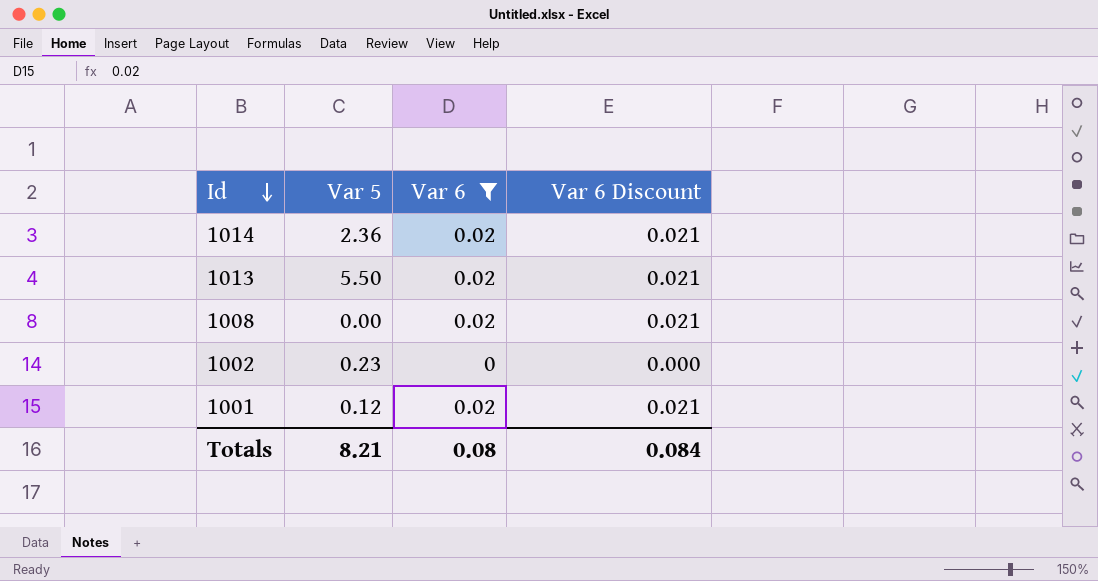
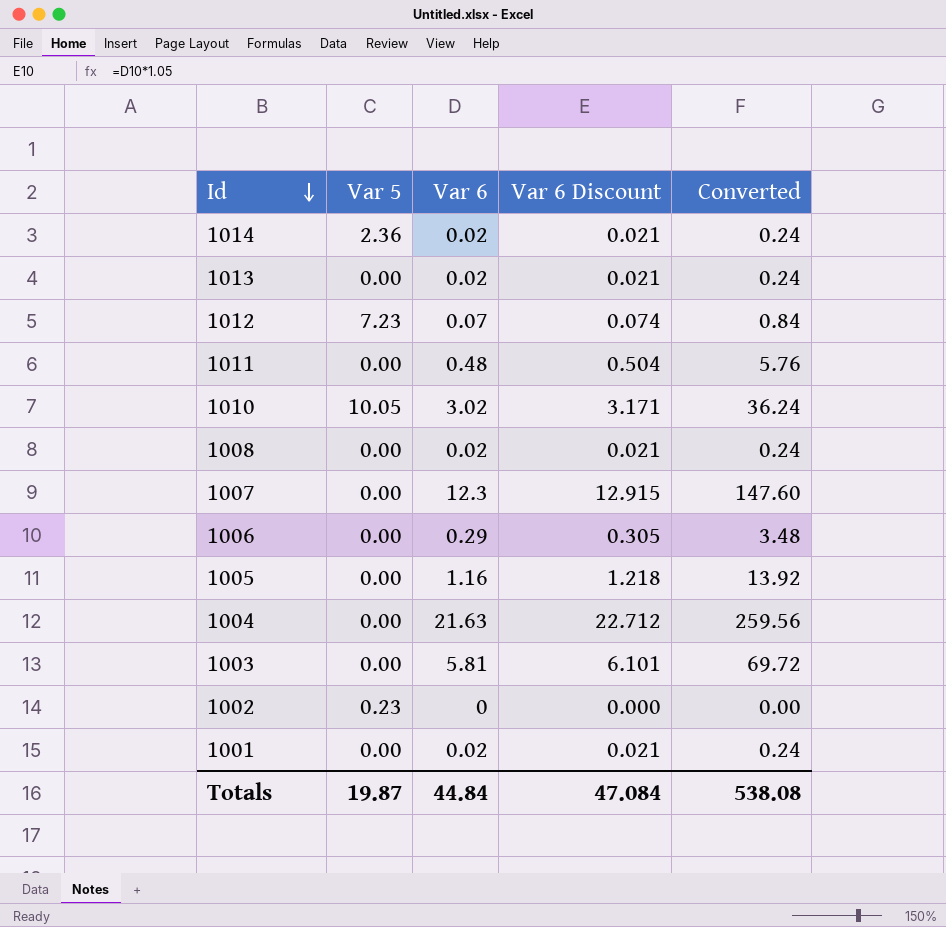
filter: Var 6 <= 0.02 -> none
column Converted | formula: none -> [Var 6] * 12
1013 | Var 5: 5.50 -> 0.00
1001 | Var 5: 0.12 -> 0.00
Totals | Var 5: 8.21 -> 19.87
Totals | Var 6: 0.08 -> 44.84
Totals | Var 6 Discount: 0.084 -> 47.084

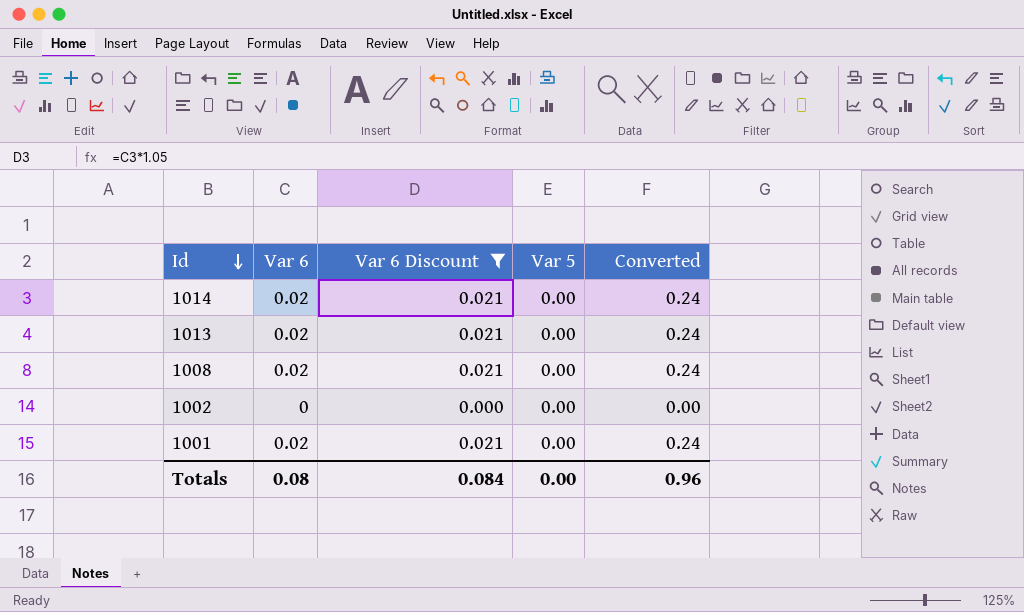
filter: none -> Var 6 Discount <= 0.021
column Var 5 | position: 2 -> 4
1014 | Var 5: 2.36 -> 0.00
1002 | Var 5: 0.23 -> 0.00
Totals | Var 6: 44.84 -> 0.08
Totals | Var 6 Discount: 47.084 -> 0.084
Totals | Var 5: 19.87 -> 0.00
Totals | Converted: 538.08 -> 0.96

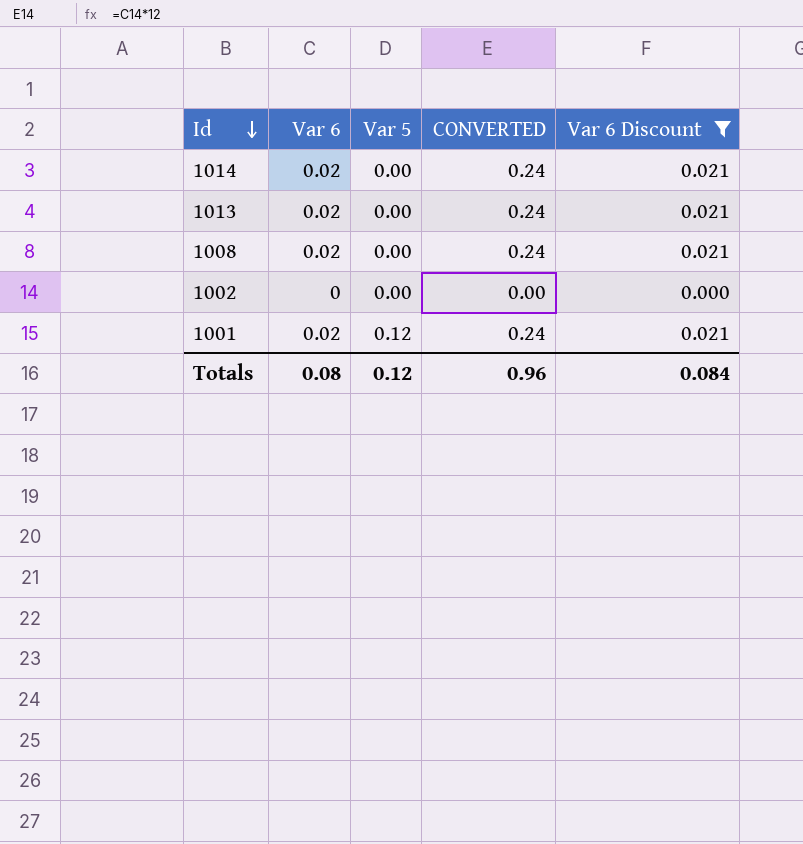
column name: Converted -> CONVERTED
column Var 6 Discount | position: 3 -> 5
1001 | Var 5: 0.00 -> 0.12
Totals | Var 5: 0.00 -> 0.12

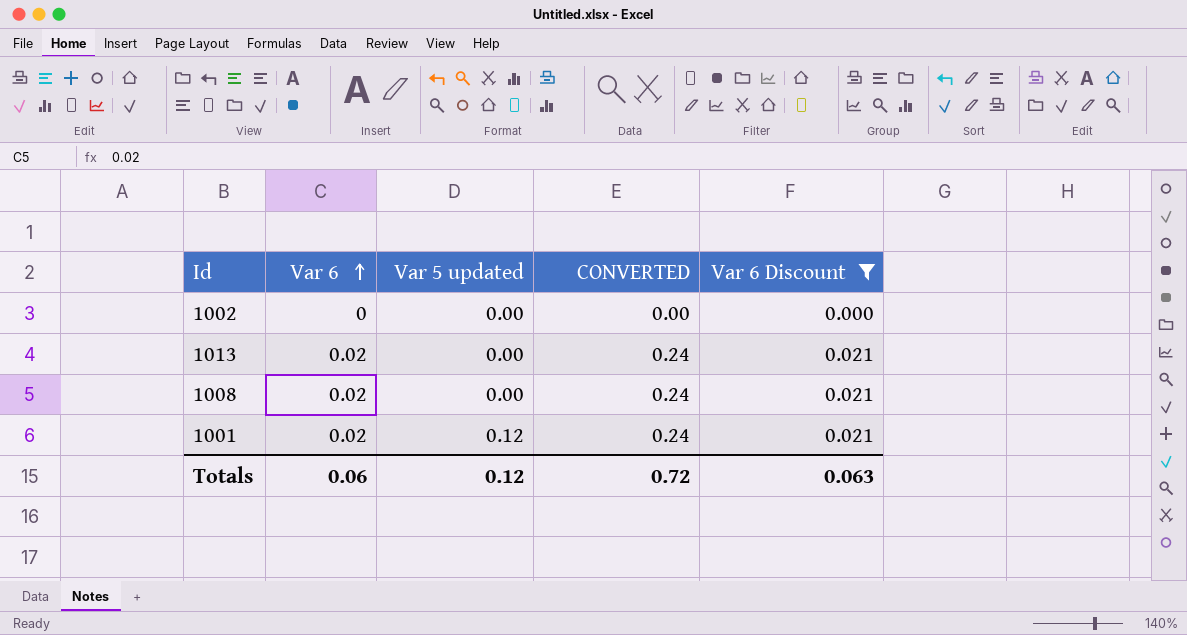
row order: Id descending -> Var 6 ascending
column name: Var 5 -> Var 5 updated
row 1014: 0.02 | 0.00 | 0.24 | 0.021 -> none
Totals | Var 6: 0.08 -> 0.06
Totals | CONVERTED: 0.96 -> 0.72
Totals | Var 6 Discount: 0.084 -> 0.063

